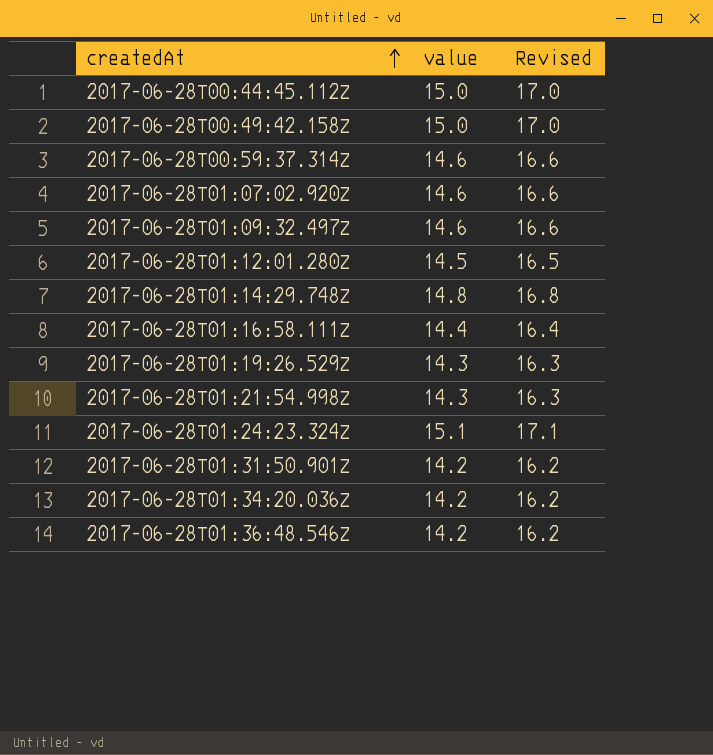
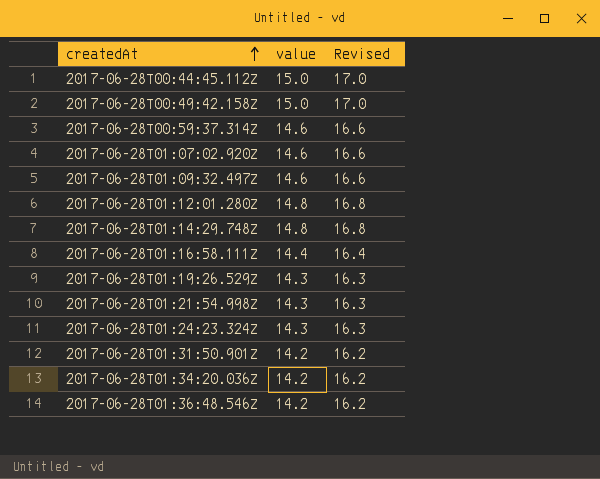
2017-06-28T01:12:01.280Z | value: 14.5 -> 14.8
2017-06-28T01:12:01.280Z | Revised: 16.5 -> 16.8
2017-06-28T01:24:23.324Z | value: 15.1 -> 14.3
2017-06-28T01:24:23.324Z | Revised: 17.1 -> 16.3

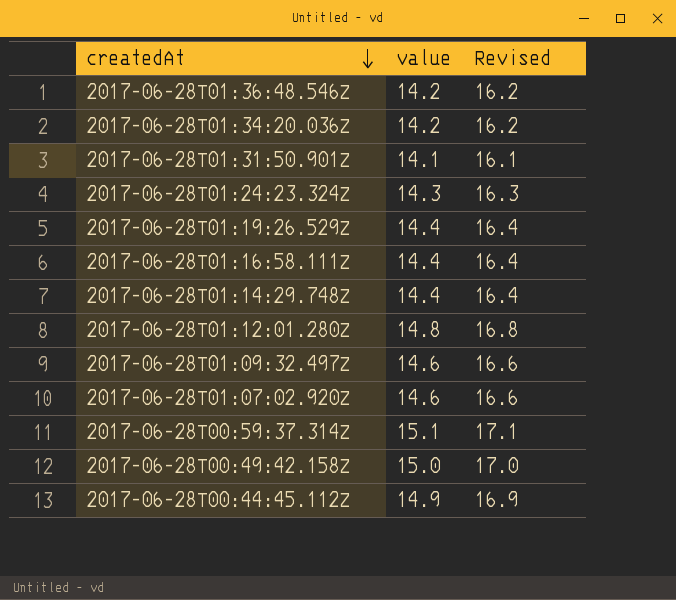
row order: createdAt ascending -> createdAt descending
row 2017-06-28T01:21:54.998Z: 14.3 | 16.3 -> none
2017-06-28T01:31:50.901Z | value: 14.2 -> 14.1
2017-06-28T01:31:50.901Z | Revised: 16.2 -> 16.1
2017-06-28T01:19:26.529Z | value: 14.3 -> 14.4
2017-06-28T01:19:26.529Z | Revised: 16.3 -> 16.4
2017-06-28T01:14:29.748Z | value: 14.8 -> 14.4
2017-06-28T01:14:29.748Z | Revised: 16.8 -> 16.4
2017-06-28T00:59:37.314Z | value: 14.6 -> 15.1
2017-06-28T00:59:37.314Z | Revised: 16.6 -> 17.1
2017-06-28T00:44:45.112Z | value: 15.0 -> 14.9
2017-06-28T00:44:45.112Z | Revised: 17.0 -> 16.9

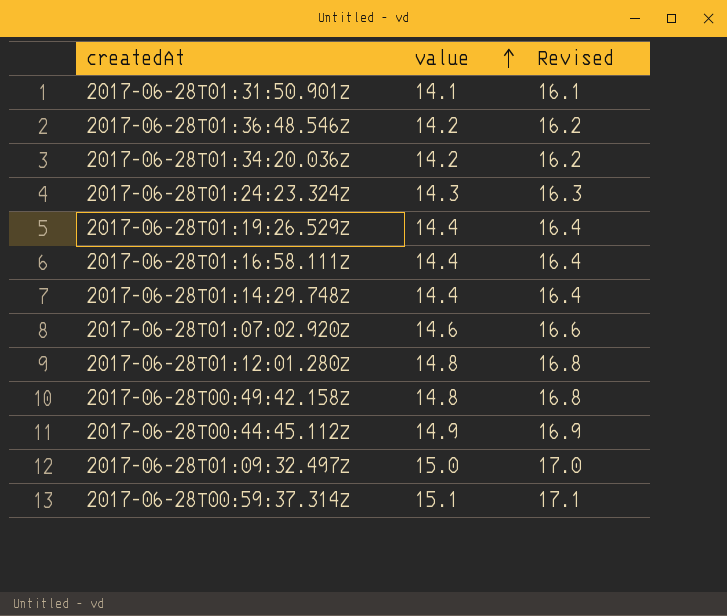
row order: createdAt descending -> value ascending
2017-06-28T00:49:42.158Z | value: 15.0 -> 14.8
2017-06-28T00:49:42.158Z | Revised: 17.0 -> 16.8
2017-06-28T01:09:32.497Z | value: 14.6 -> 15.0
2017-06-28T01:09:32.497Z | Revised: 16.6 -> 17.0

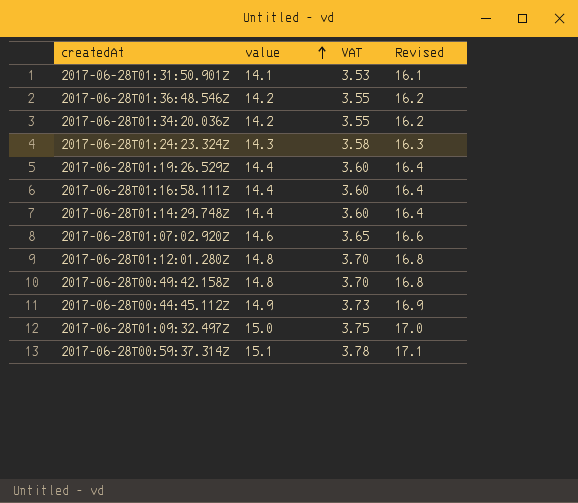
column VAT | formula: none -> [value] * 0.25

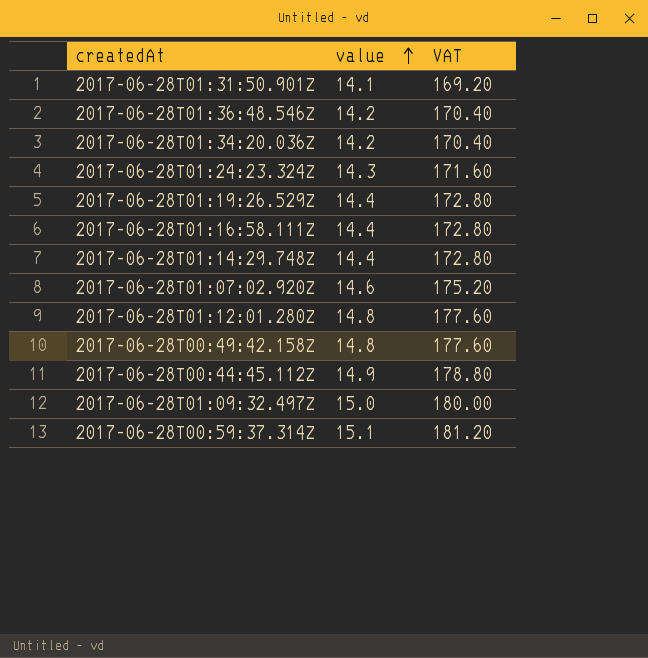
column Revised | formula: [value] + 2 -> none
column VAT | formula: [value] * 0.25 -> [value] * 12

